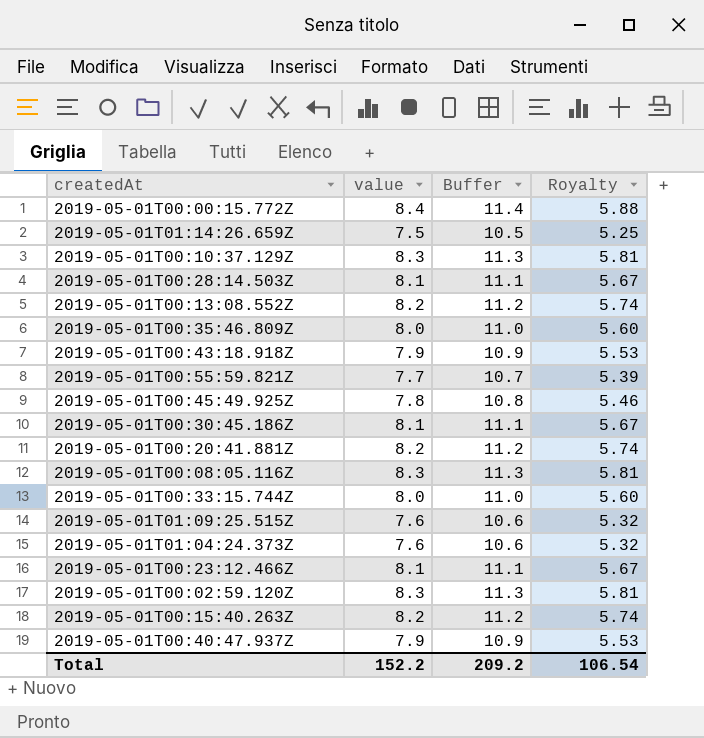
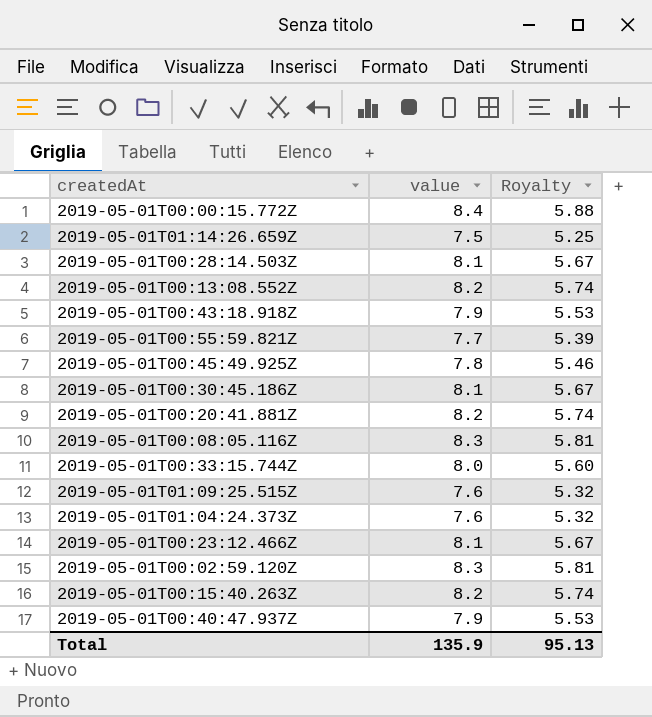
column Buffer | formula: [value] + 3 -> none
row 2019-05-01T00:10:37.129Z: 8.3 | 11.3 | 5.81 -> none
row 2019-05-01T00:35:46.809Z: 8.0 | 11.0 | 5.60 -> none
Total | value: 152.2 -> 135.9
Total | Royalty: 106.54 -> 95.13

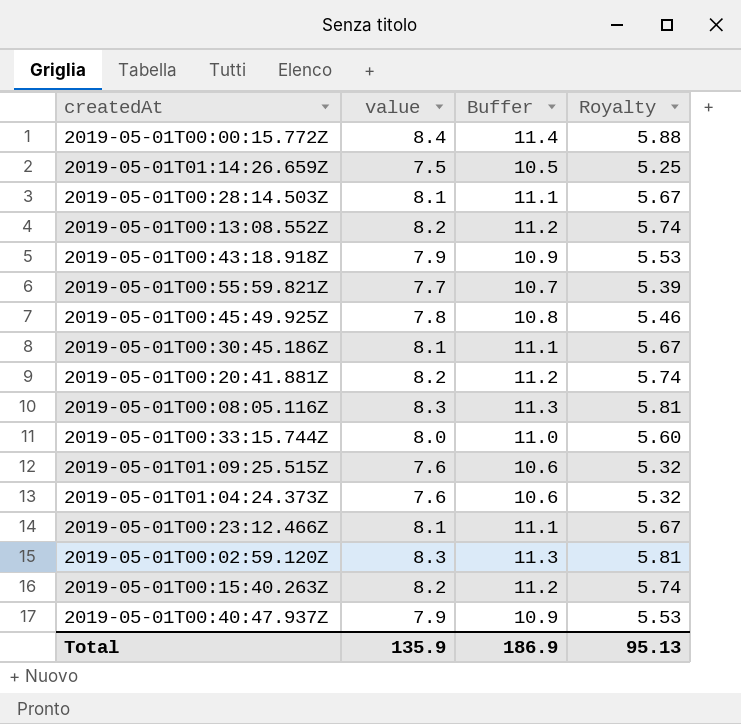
column Buffer | formula: none -> [value] + 3

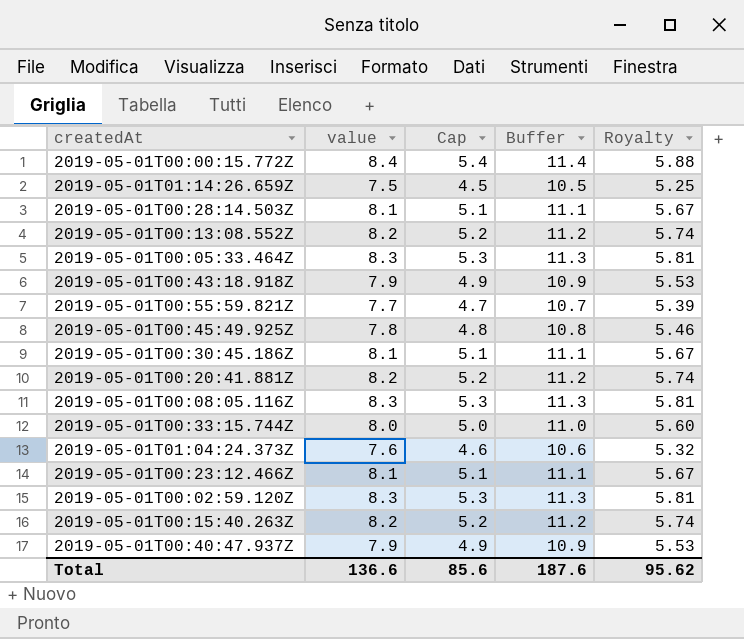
column Cap | formula: none -> [value] - 3
row 2019-05-01T01:09:25.515Z: 7.6 | 10.6 | 5.32 -> none
row 2019-05-01T00:05:33.464Z: none -> 8.3 | 5.3 | 11.3 | 5.81
Total | value: 135.9 -> 136.6
Total | Buffer: 186.9 -> 187.6
Total | Royalty: 95.13 -> 95.62

